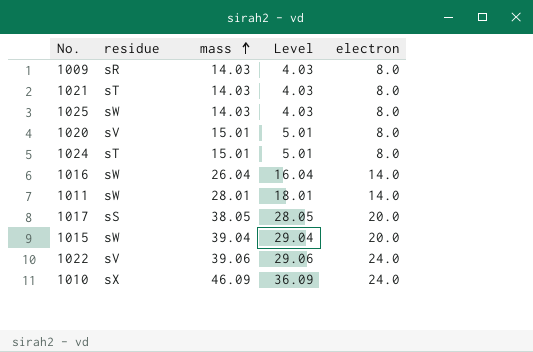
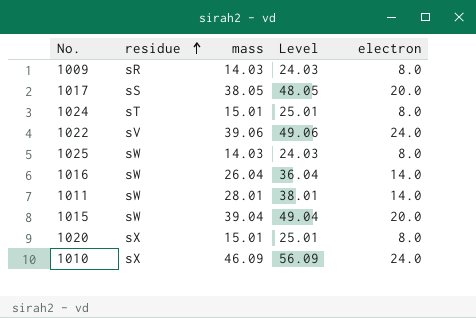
row order: mass ascending -> residue ascending
column Level | formula: [mass] - 10 -> [mass] + 10
row 1021: sT | 14.03 | 4.03 | 8.0 -> none
1020 | residue: sV -> sX

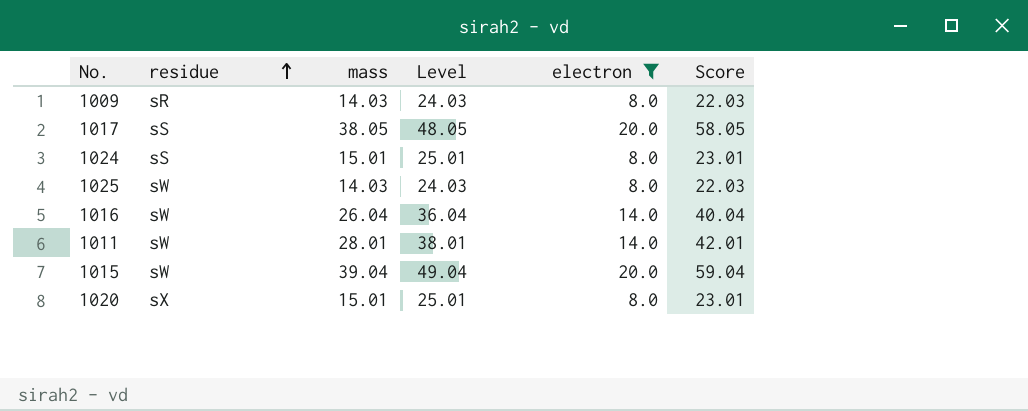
filter: none -> electron != 24.0
column Score | formula: none -> [mass] + [electron]
1024 | residue: sT -> sS

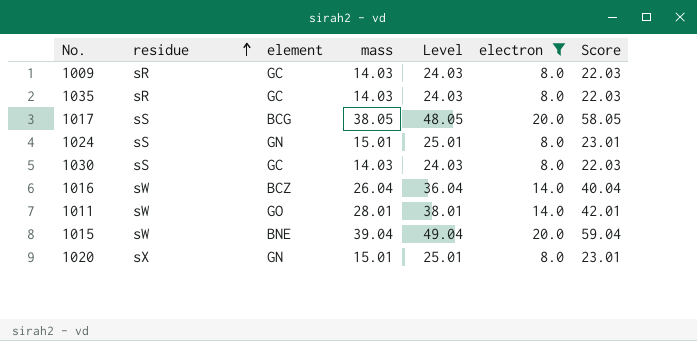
column element | position: none -> 3
row 1025: sW | 14.03 | 24.03 | 8.0 | 22.03 -> none
row 1035: none -> sR | GC | 14.03 | 24.03 | 8.0 | 22.03
row 1030: none -> sS | GC | 14.03 | 24.03 | 8.0 | 22.03

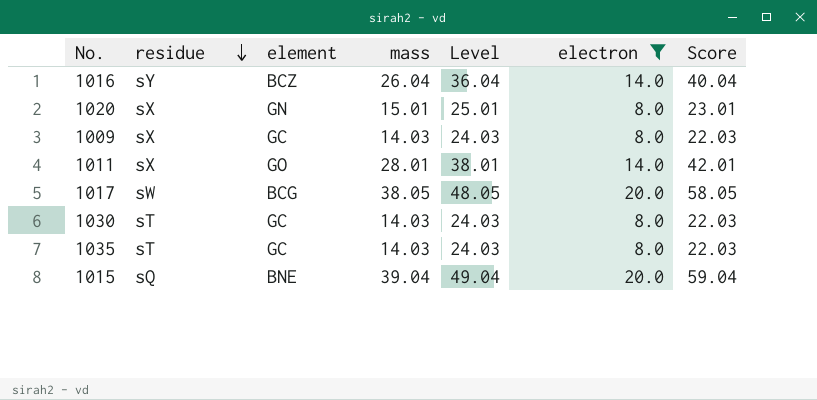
row order: residue ascending -> residue descending
row 1024: sS | GN | 15.01 | 25.01 | 8.0 | 23.01 -> none
1016 | residue: sW -> sY
1009 | residue: sR -> sX
1011 | residue: sW -> sX
1017 | residue: sS -> sW
1030 | residue: sS -> sT
1035 | residue: sR -> sT
1015 | residue: sW -> sQ

